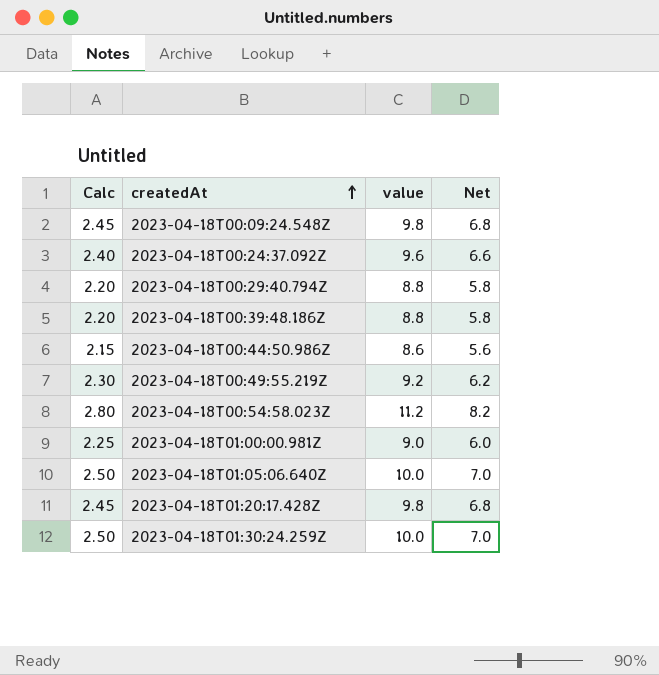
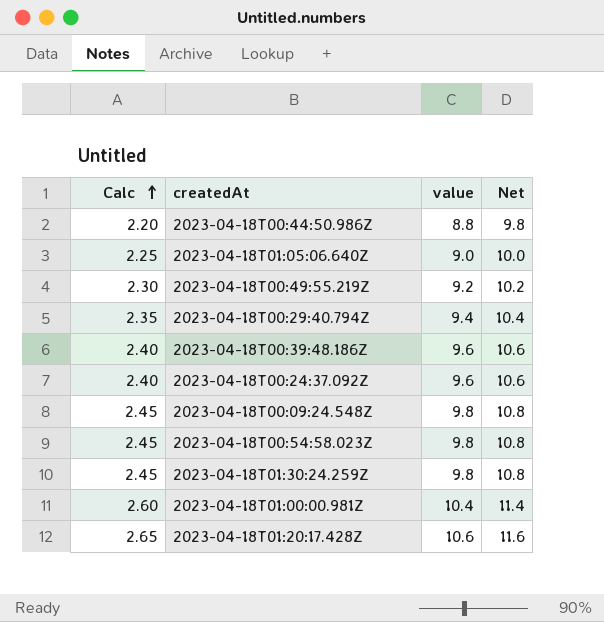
row order: createdAt ascending -> Calc ascending
column Net | formula: [value] - 3 -> [value] + 1
2023-04-18T00:44:50.986Z | Calc: 2.15 -> 2.20
2023-04-18T00:44:50.986Z | value: 8.6 -> 8.8
2023-04-18T01:05:06.640Z | Calc: 2.50 -> 2.25
2023-04-18T01:05:06.640Z | value: 10.0 -> 9.0
2023-04-18T00:29:40.794Z | Calc: 2.20 -> 2.35
2023-04-18T00:29:40.794Z | value: 8.8 -> 9.4
2023-04-18T00:39:48.186Z | Calc: 2.20 -> 2.40
2023-04-18T00:39:48.186Z | value: 8.8 -> 9.6
2023-04-18T00:54:58.023Z | Calc: 2.80 -> 2.45
2023-04-18T00:54:58.023Z | value: 11.2 -> 9.8
2023-04-18T01:30:24.259Z | Calc: 2.50 -> 2.45
2023-04-18T01:30:24.259Z | value: 10.0 -> 9.8
2023-04-18T01:00:00.981Z | Calc: 2.25 -> 2.60
2023-04-18T01:00:00.981Z | value: 9.0 -> 10.4
2023-04-18T01:20:17.428Z | Calc: 2.45 -> 2.65
2023-04-18T01:20:17.428Z | value: 9.8 -> 10.6

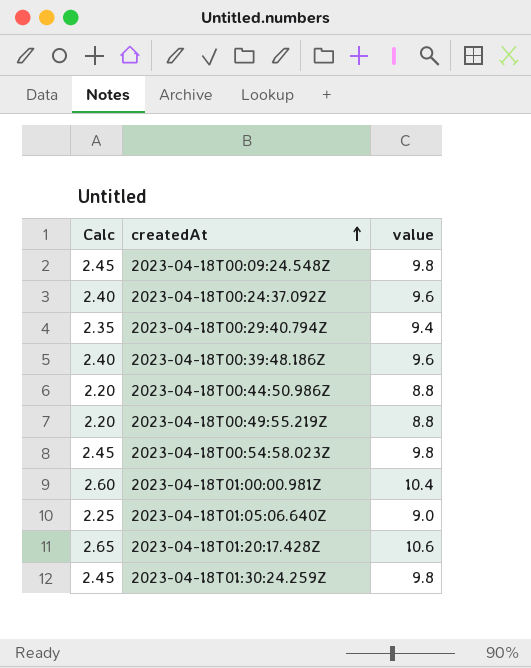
row order: Calc ascending -> createdAt ascending
column Net | formula: [value] + 1 -> none
2023-04-18T00:49:55.219Z | Calc: 2.30 -> 2.20
2023-04-18T00:49:55.219Z | value: 9.2 -> 8.8

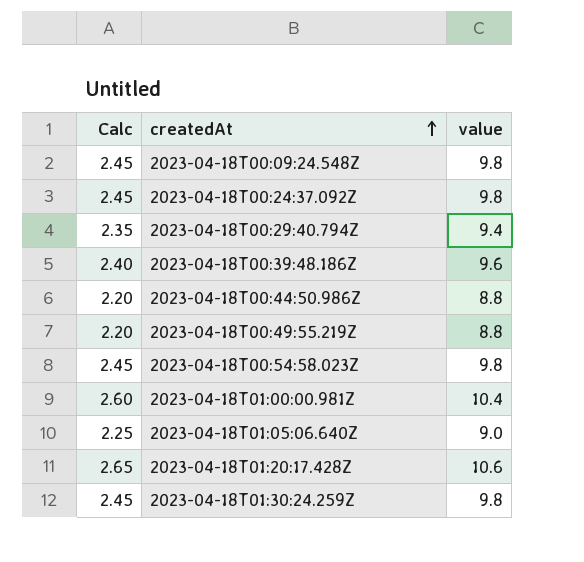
2023-04-18T00:24:37.092Z | Calc: 2.40 -> 2.45
2023-04-18T00:24:37.092Z | value: 9.6 -> 9.8

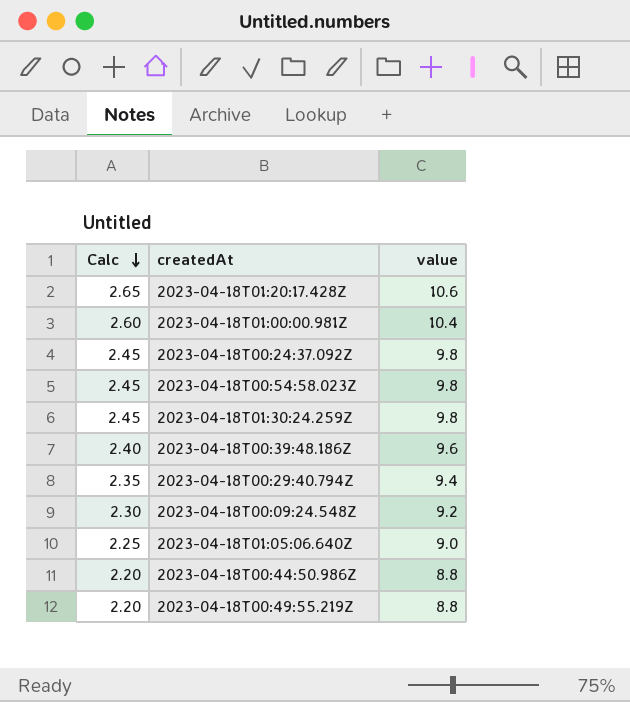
row order: createdAt ascending -> Calc descending
2023-04-18T00:09:24.548Z | Calc: 2.45 -> 2.30
2023-04-18T00:09:24.548Z | value: 9.8 -> 9.2

